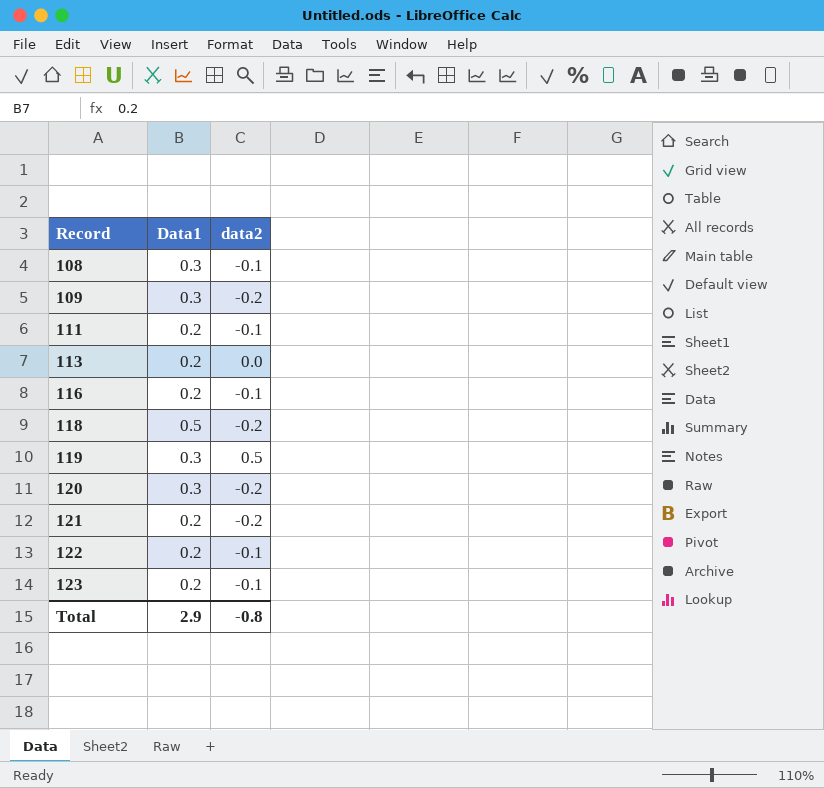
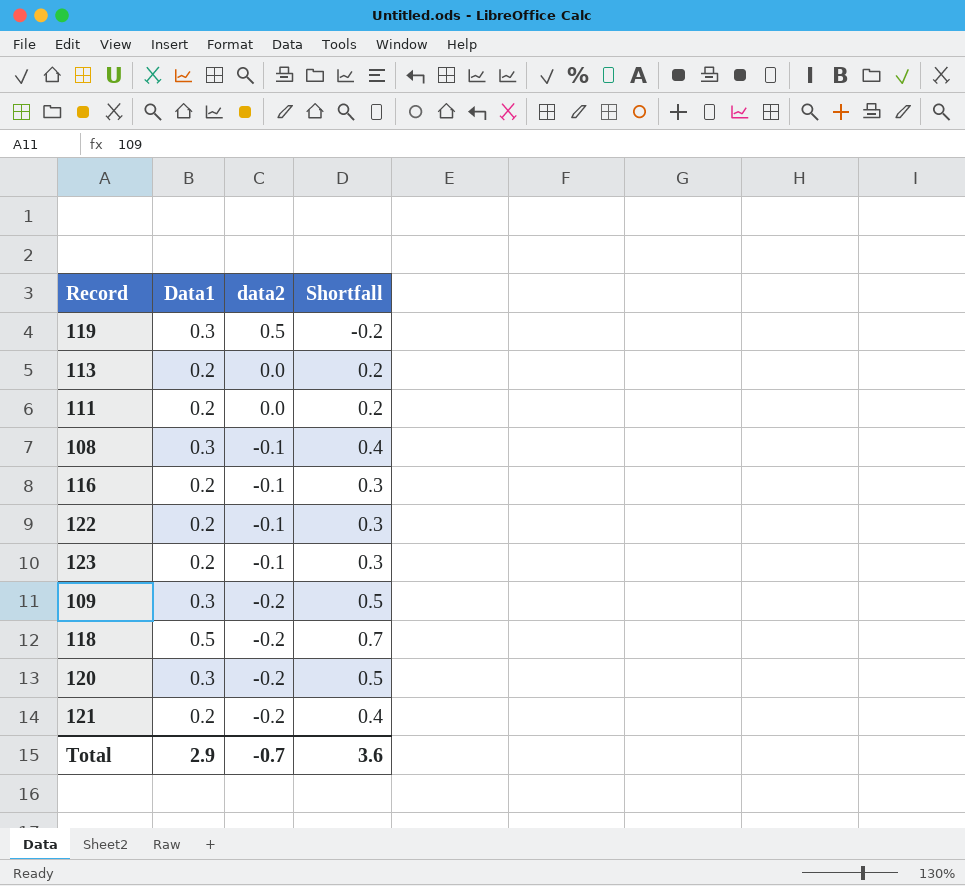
row order: Record ascending -> data2 descending
column Shortfall | formula: none -> [Data1] - [data2]
111 | data2: -0.1 -> 0.0
Total | data2: -0.8 -> -0.7

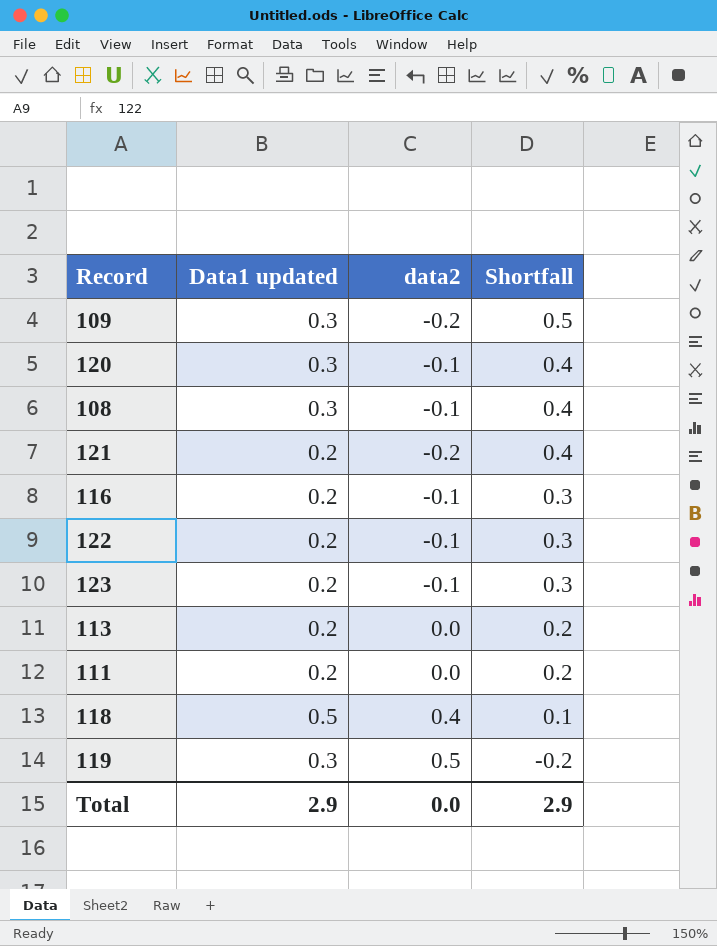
row order: data2 descending -> Shortfall descending
column name: Data1 -> Data1 updated
120 | data2: -0.2 -> -0.1
120 | Shortfall: 0.5 -> 0.4
118 | data2: -0.2 -> 0.4
118 | Shortfall: 0.7 -> 0.1
Total | data2: -0.7 -> 0.0
Total | Shortfall: 3.6 -> 2.9

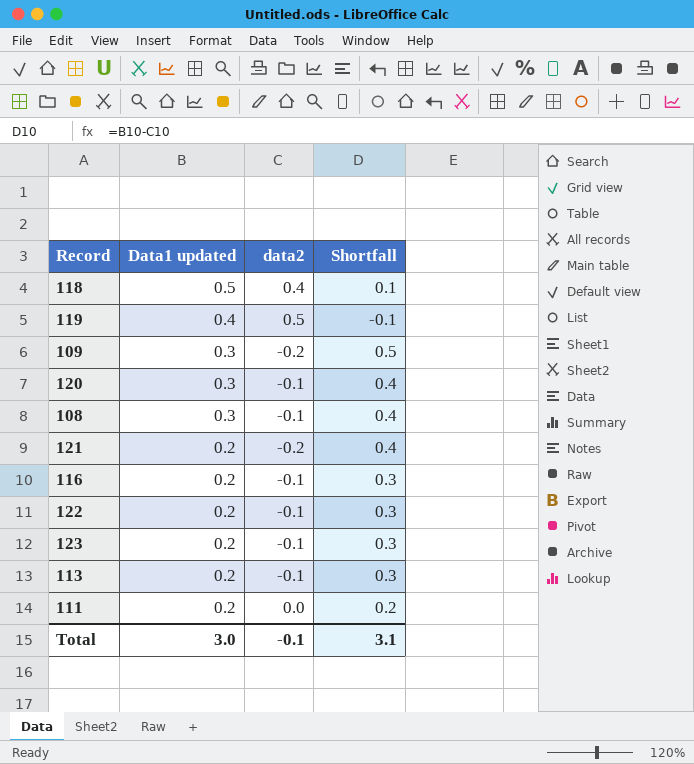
row order: Shortfall descending -> Data1 updated descending
119 | Data1 updated: 0.3 -> 0.4
119 | Shortfall: -0.2 -> -0.1
113 | data2: 0.0 -> -0.1
113 | Shortfall: 0.2 -> 0.3
Total | Data1 updated: 2.9 -> 3.0
Total | data2: 0.0 -> -0.1
Total | Shortfall: 2.9 -> 3.1

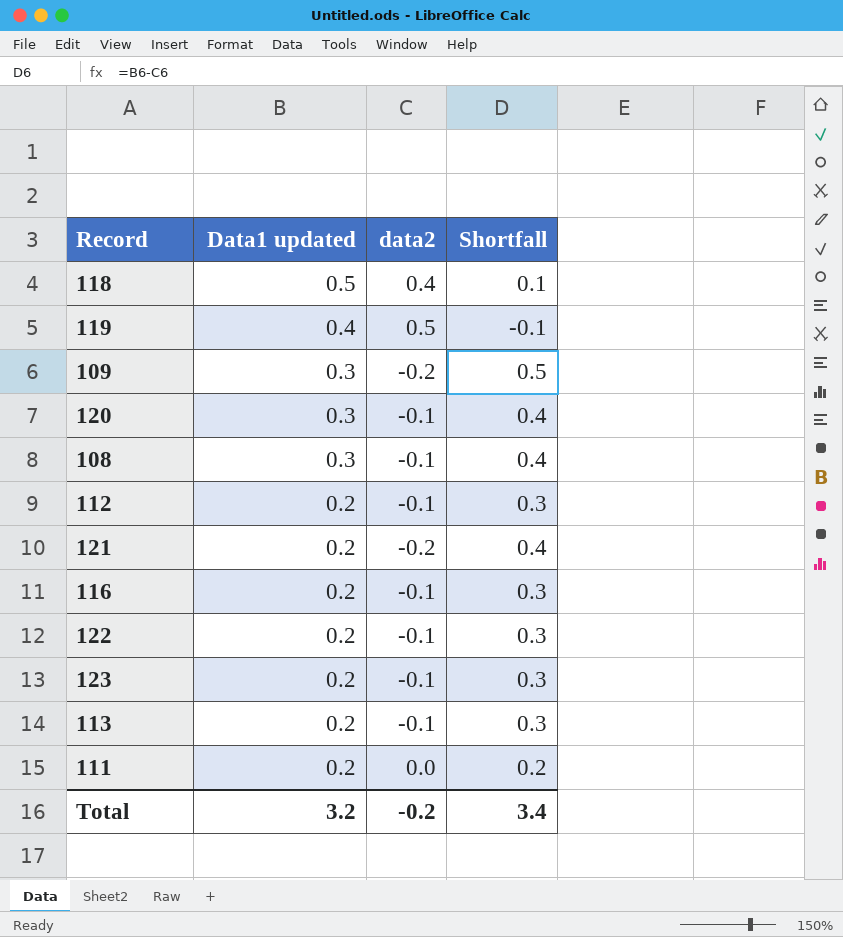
row 112: none -> 0.2 | -0.1 | 0.3
Total | Data1 updated: 3.0 -> 3.2
Total | data2: -0.1 -> -0.2
Total | Shortfall: 3.1 -> 3.4

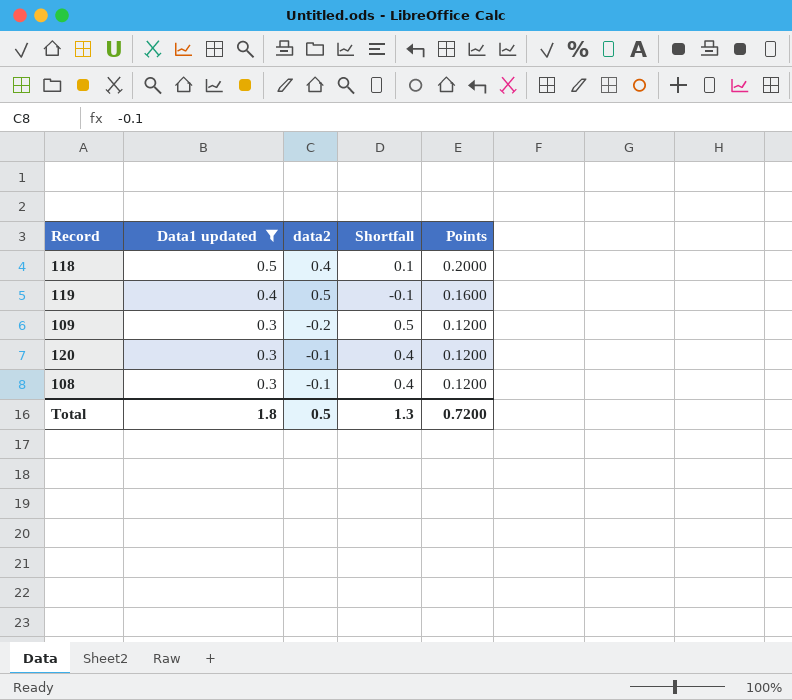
filter: none -> Data1 updated != 0.2
column Points | formula: none -> [Data1 updated] * 0.4
Total | Data1 updated: 3.2 -> 1.8
Total | data2: -0.2 -> 0.5
Total | Shortfall: 3.4 -> 1.3

